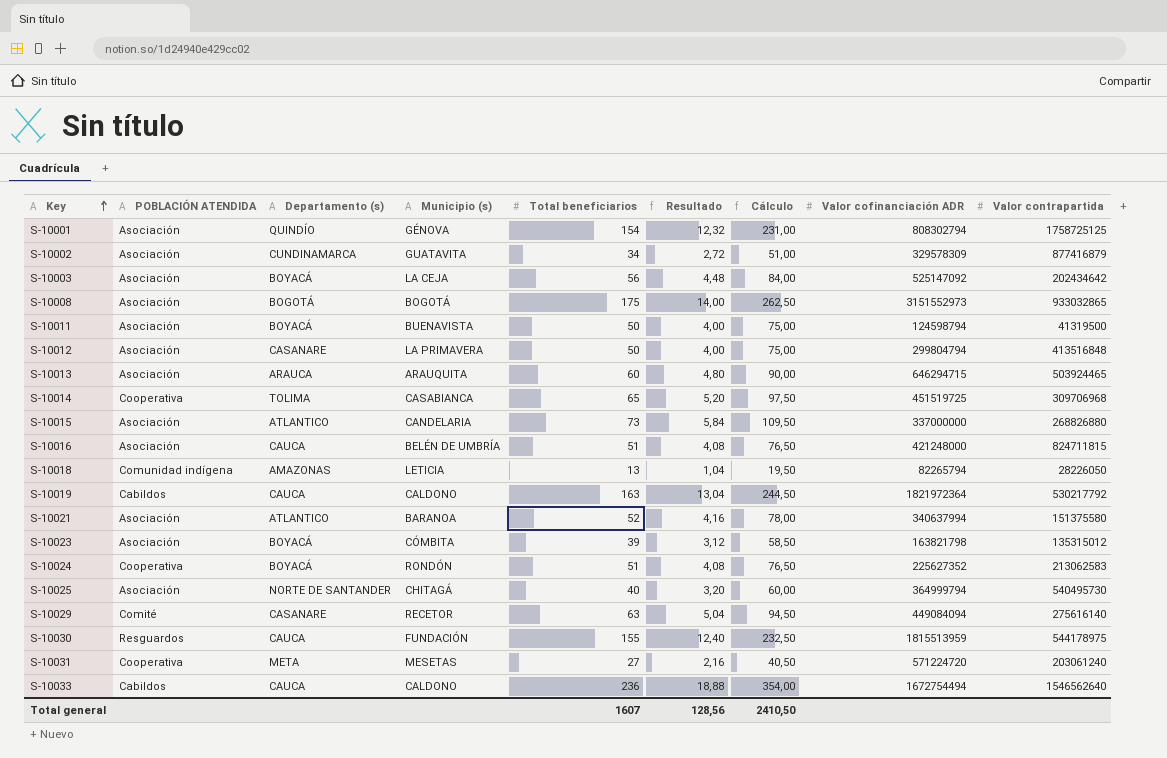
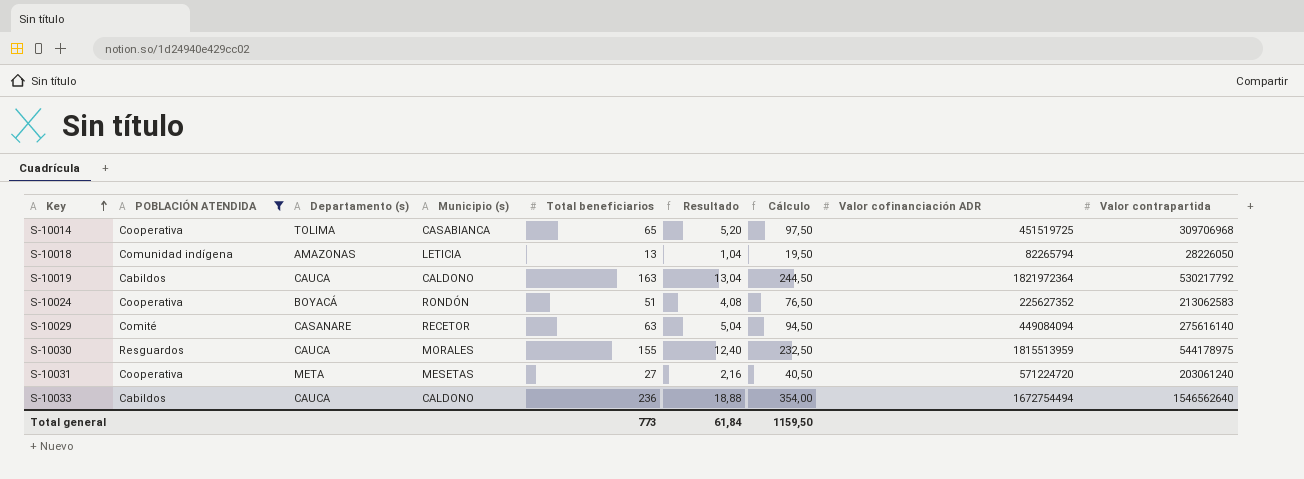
filter: none -> POBLACIÓN ATENDIDA != Asociación
S-10030 | Municipio (s): FUNDACIÓN -> MORALES
Total general | Total beneficiarios: 1607 -> 773
Total general | Resultado: 128,56 -> 61,84
Total general | Cálculo: 2410,50 -> 1159,50

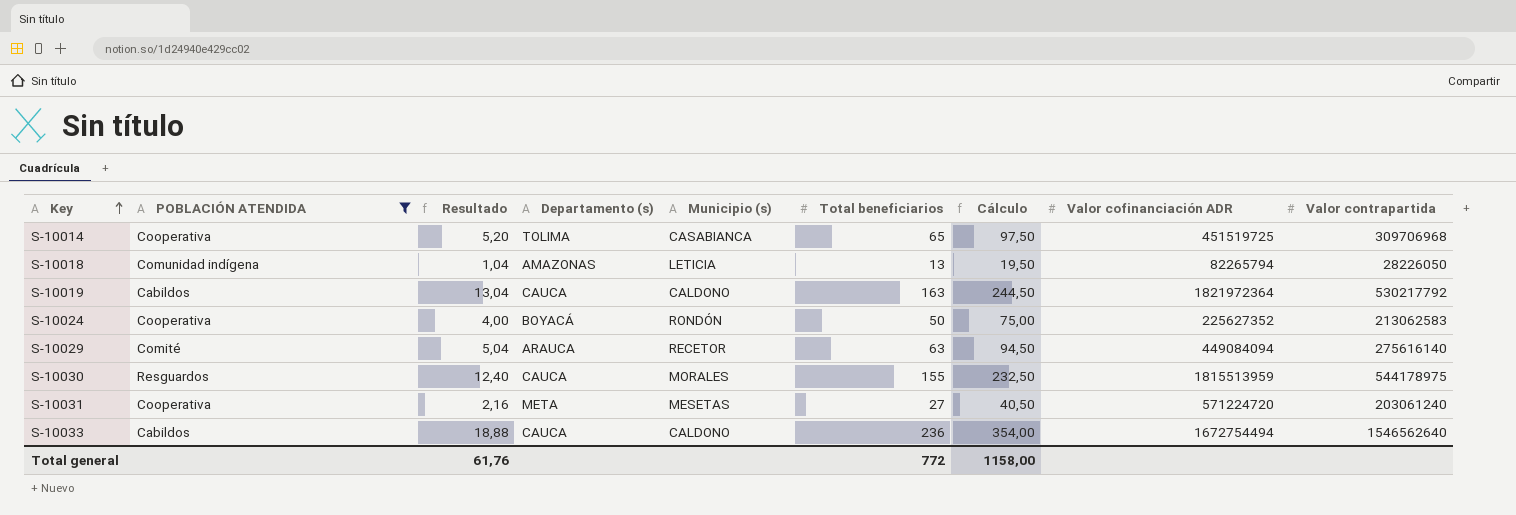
column Resultado | position: 6 -> 3
S-10024 | Resultado: 4,08 -> 4,00
S-10024 | Total beneficiarios: 51 -> 50
S-10024 | Cálculo: 76,50 -> 75,00
S-10029 | Departamento (s): CASANARE -> ARAUCA
Total general | Resultado: 61,84 -> 61,76
Total general | Total beneficiarios: 773 -> 772
Total general | Cálculo: 1159,50 -> 1158,00

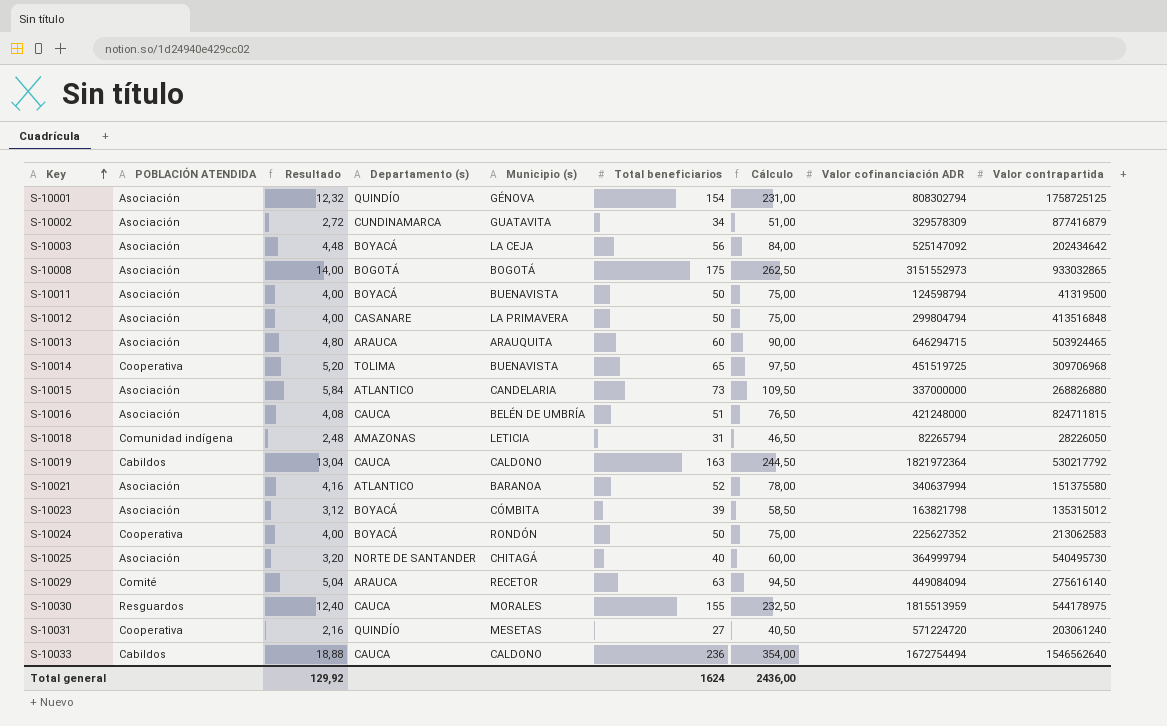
filter: POBLACIÓN ATENDIDA != Asociación -> none
S-10014 | Municipio (s): CASABIANCA -> BUENAVISTA
S-10018 | Resultado: 1,04 -> 2,48
S-10018 | Total beneficiarios: 13 -> 31
S-10018 | Cálculo: 19,50 -> 46,50
S-10031 | Departamento (s): META -> QUINDÍO
Total general | Resultado: 61,76 -> 129,92
Total general | Total beneficiarios: 772 -> 1624
Total general | Cálculo: 1158,00 -> 2436,00

